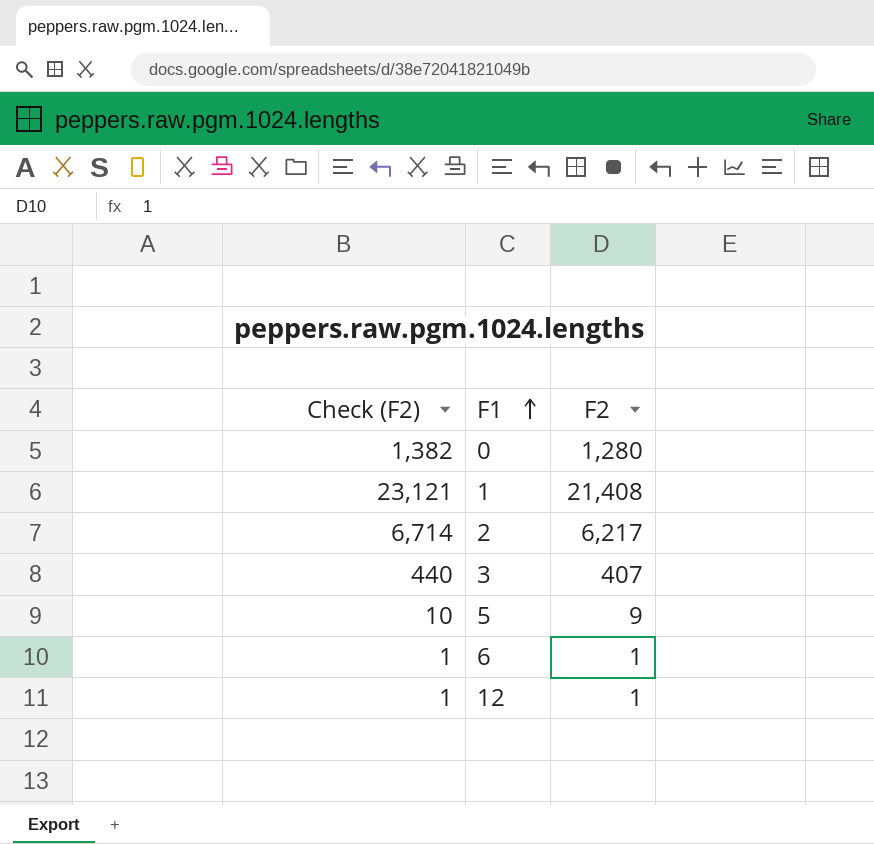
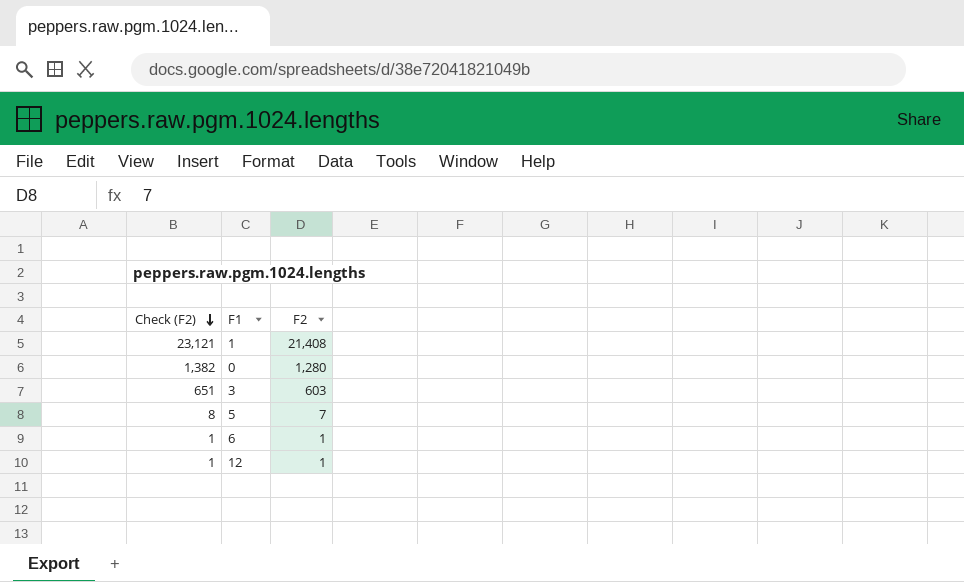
row order: F1 ascending -> Check (F2) descending
row 2: 6,714 | 6,217 -> none
3 | Check (F2): 440 -> 651
3 | F2: 407 -> 603
5 | Check (F2): 10 -> 8
5 | F2: 9 -> 7

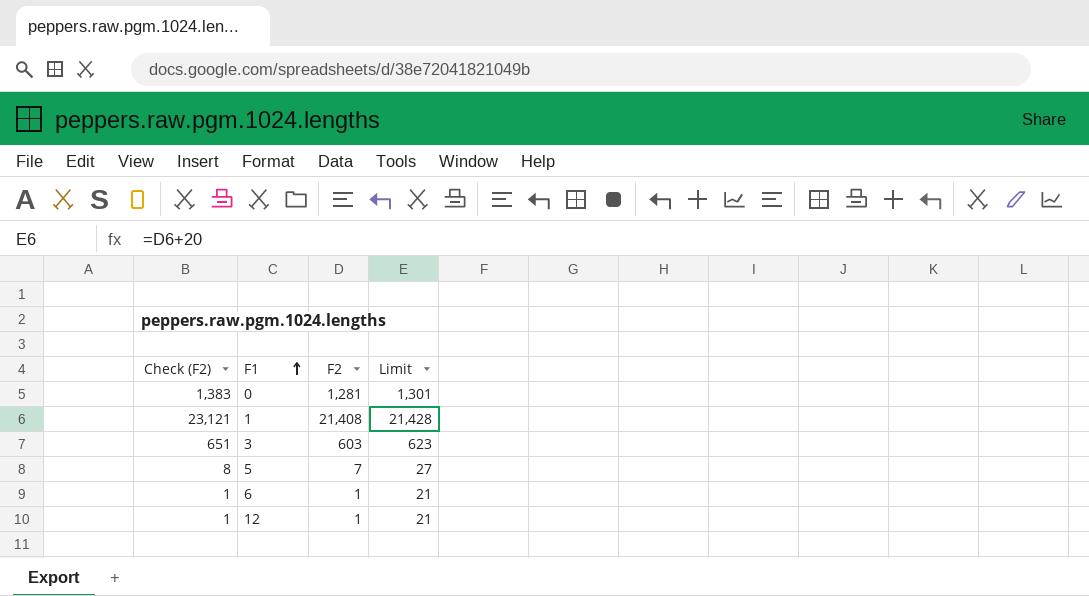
row order: Check (F2) descending -> F1 ascending
column Limit | formula: none -> [F2] + 20
0 | Check (F2): 1,382 -> 1,383
0 | F2: 1,280 -> 1,281

